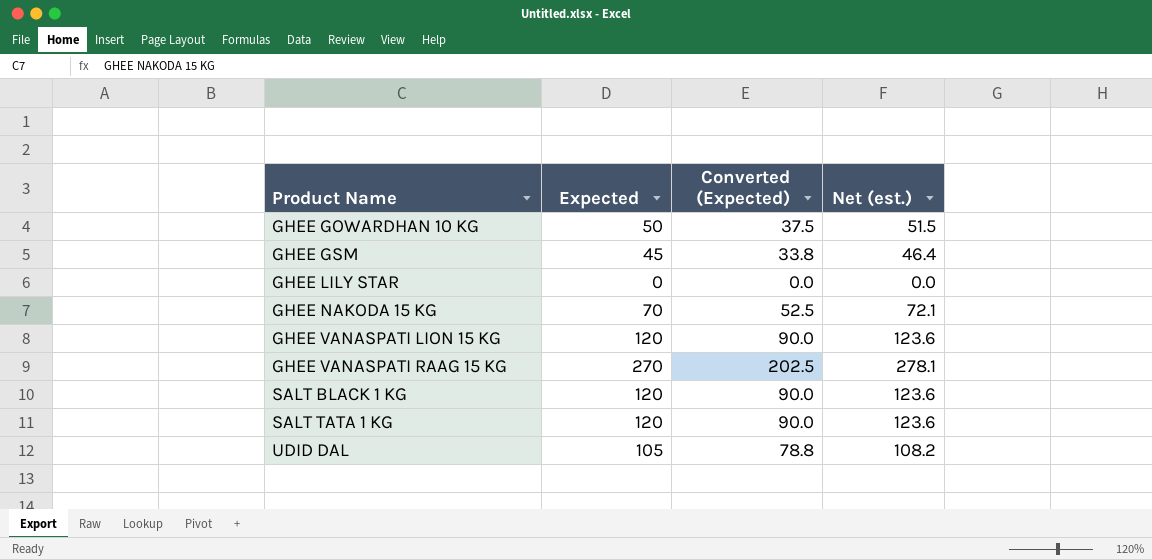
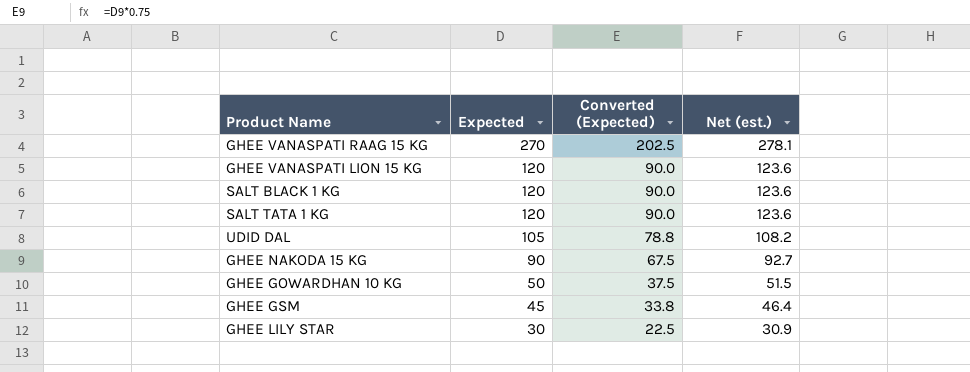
row order: Product Name ascending -> Expected descending
GHEE NAKODA 15 KG | Expected: 70 -> 90
GHEE NAKODA 15 KG | Converted (Expected): 52.5 -> 67.5
GHEE NAKODA 15 KG | Net (est.): 72.1 -> 92.7
GHEE LILY STAR | Expected: 0 -> 30
GHEE LILY STAR | Converted (Expected): 0.0 -> 22.5
GHEE LILY STAR | Net (est.): 0.0 -> 30.9

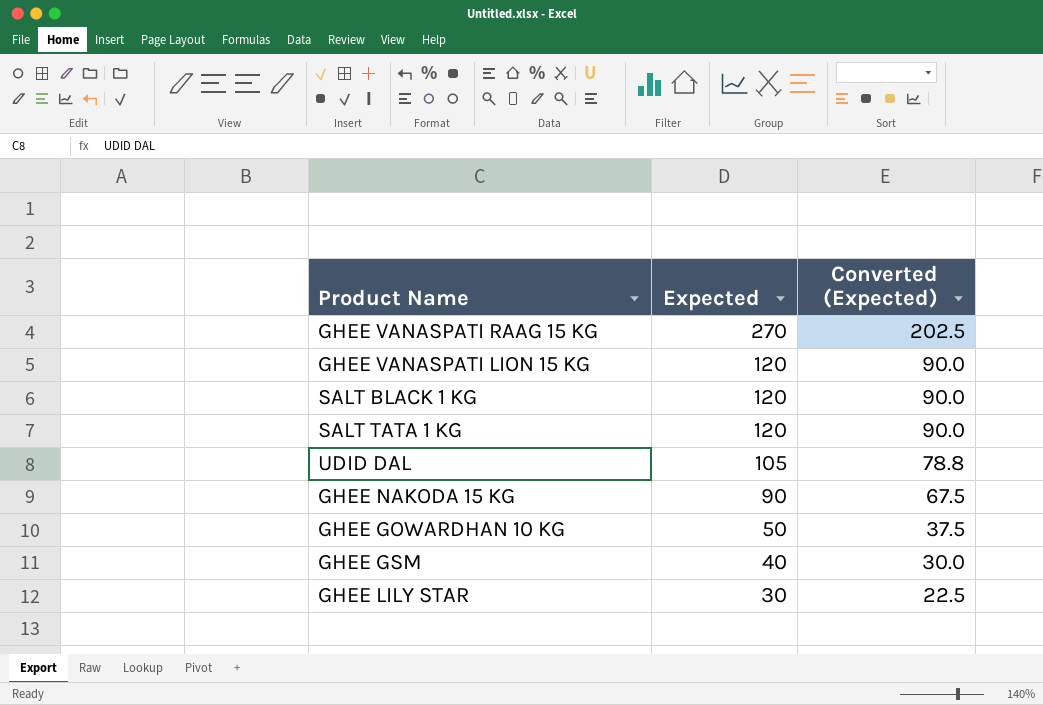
column Net (est.) | formula: [Expected] * 1.03 -> none
GHEE GSM | Expected: 45 -> 40
GHEE GSM | Converted (Expected): 33.8 -> 30.0

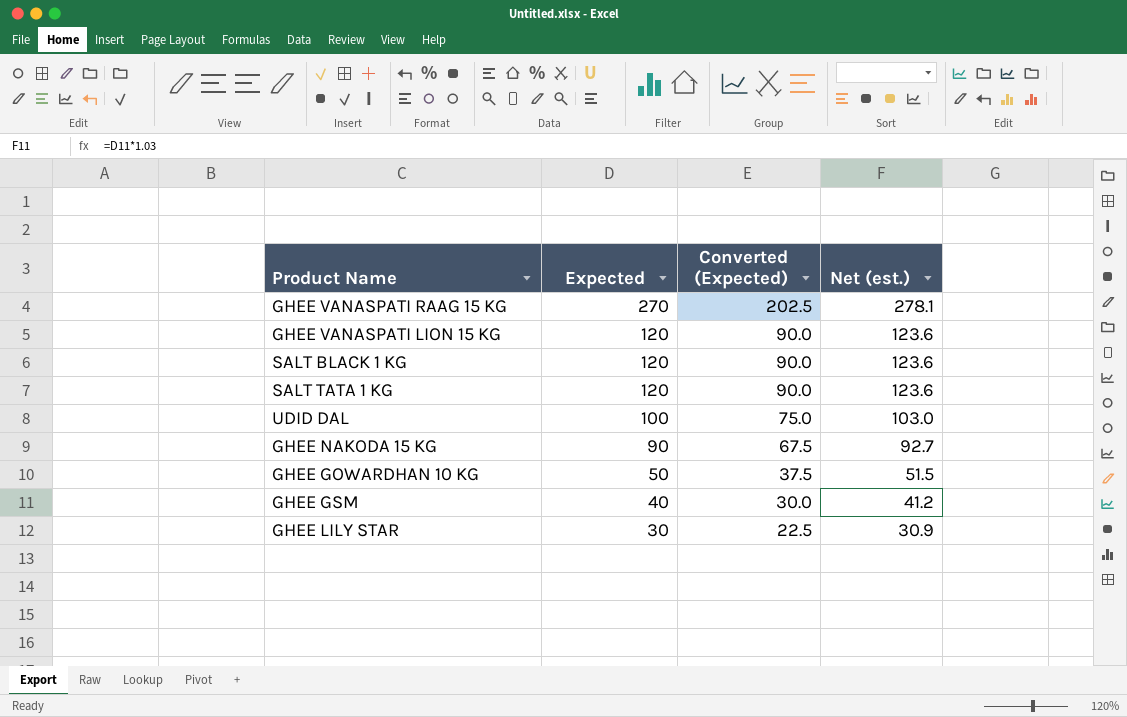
column Net (est.) | formula: none -> [Expected] * 1.03
UDID DAL | Expected: 105 -> 100
UDID DAL | Converted (Expected): 78.8 -> 75.0

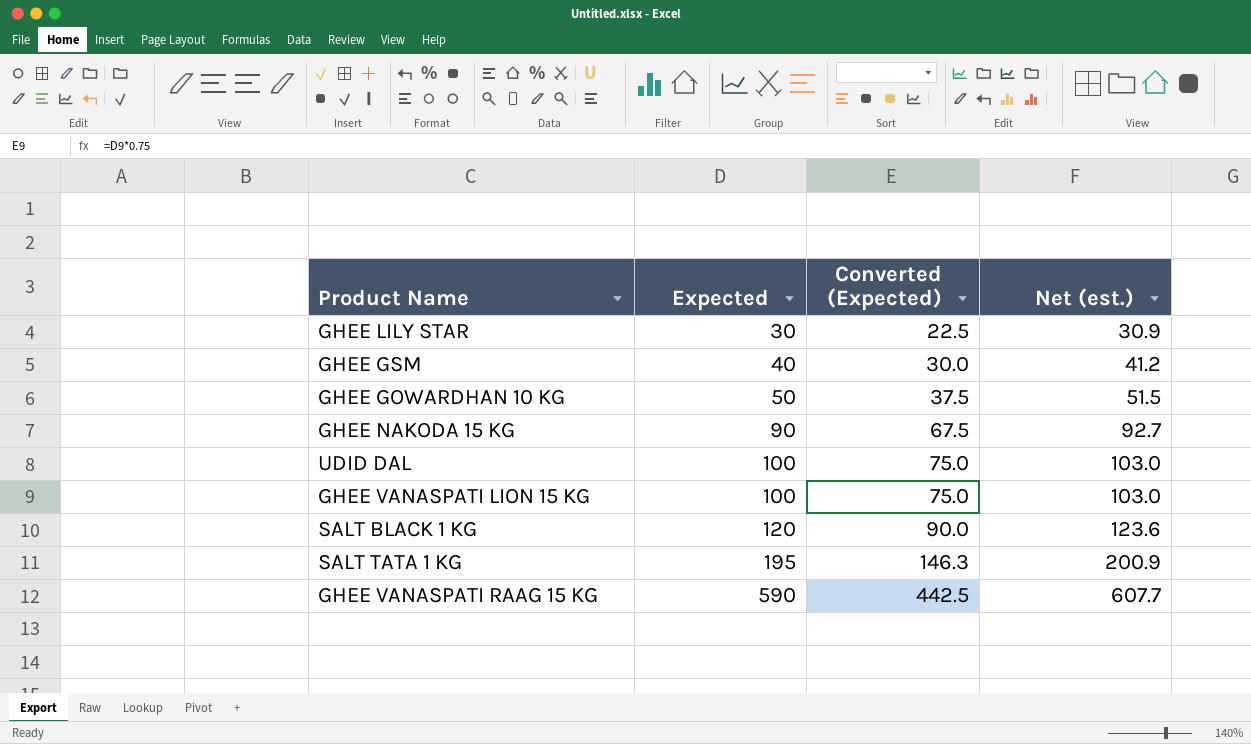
row order: Expected descending -> Expected ascending
GHEE VANASPATI LION 15 KG | Expected: 120 -> 100
GHEE VANASPATI LION 15 KG | Converted (Expected): 90.0 -> 75.0
GHEE VANASPATI LION 15 KG | Net (est.): 123.6 -> 103.0
SALT TATA 1 KG | Expected: 120 -> 195
SALT TATA 1 KG | Converted (Expected): 90.0 -> 146.3
SALT TATA 1 KG | Net (est.): 123.6 -> 200.9
GHEE VANASPATI RAAG 15 KG | Expected: 270 -> 590
GHEE VANASPATI RAAG 15 KG | Converted (Expected): 202.5 -> 442.5
GHEE VANASPATI RAAG 15 KG | Net (est.): 278.1 -> 607.7

